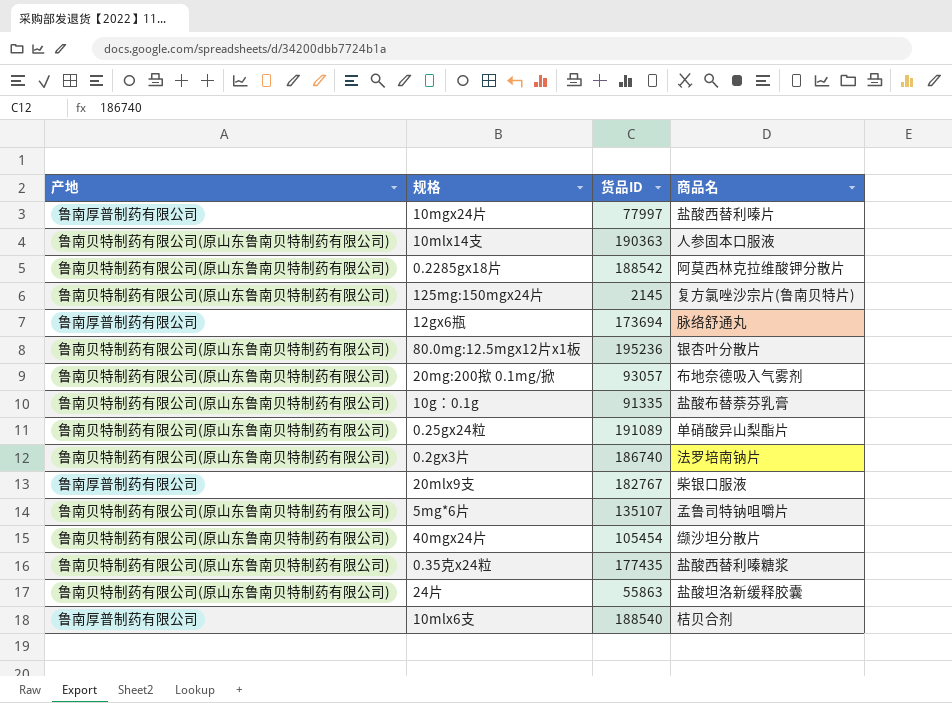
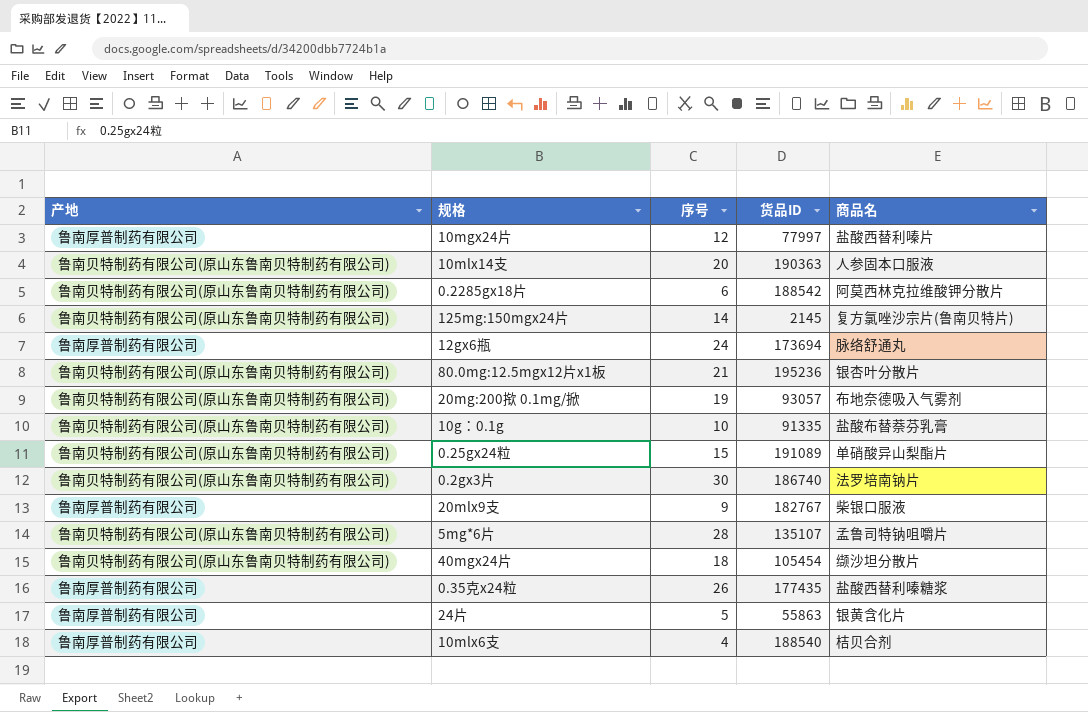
column 序号 | position: none -> 3
0.35克x24粒 | 产地: 鲁南贝特制药有限公司(原山东鲁南贝特制药有限公司) -> 鲁南厚普制药有限公司
24片 | 产地: 鲁南贝特制药有限公司(原山东鲁南贝特制药有限公司) -> 鲁南厚普制药有限公司
24片 | 商品名: 盐酸坦洛新缓释胶囊 -> 银黄含化片

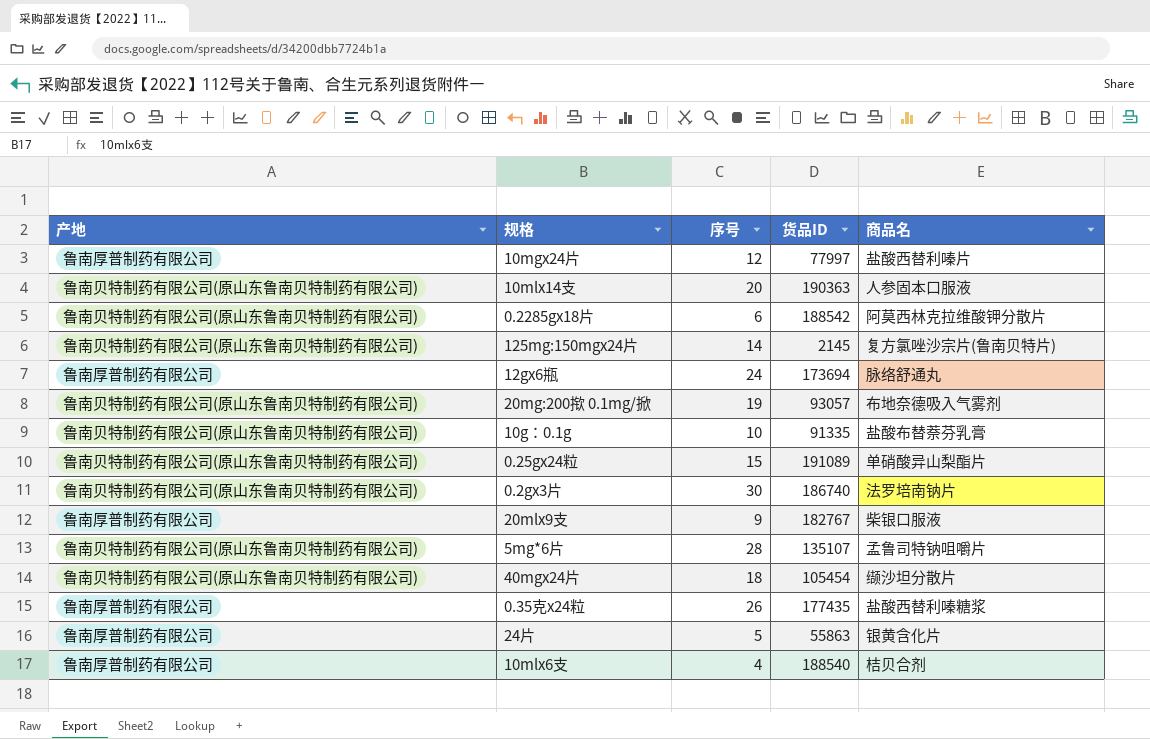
row 80.0mg:12.5mgx12片x1板: 鲁南贝特制药有限公司(原山东鲁南贝特制药有限公司) | 21 | 195236 | 银杏叶分散片 -> none

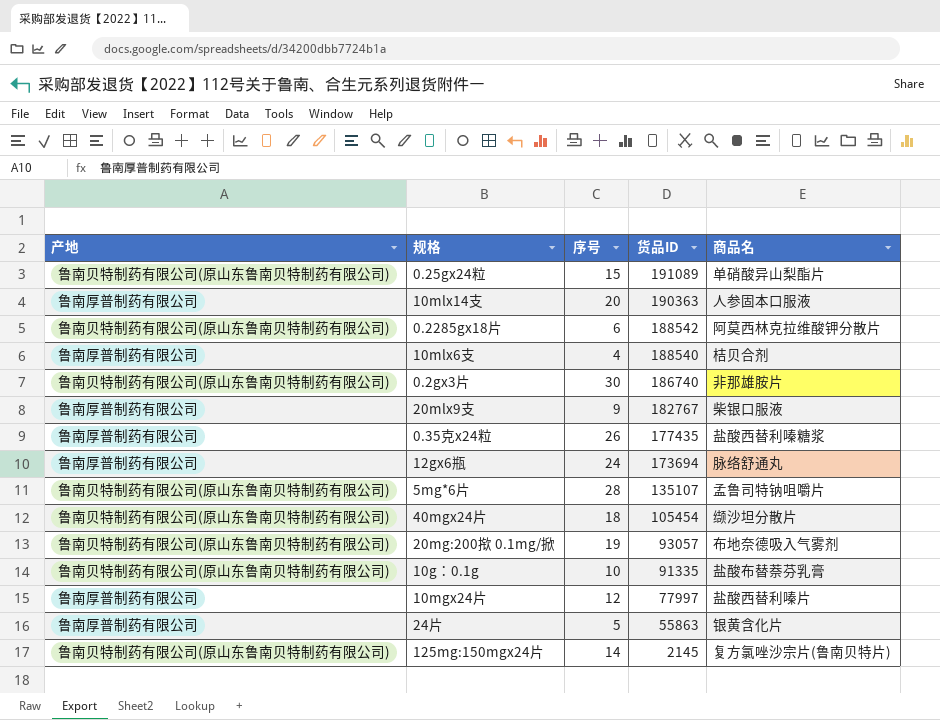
row order: none -> 货品ID descending
10mlx14支 | 产地: 鲁南贝特制药有限公司(原山东鲁南贝特制药有限公司) -> 鲁南厚普制药有限公司
0.2gx3片 | 商品名: 法罗培南钠片 -> 非那雄胺片

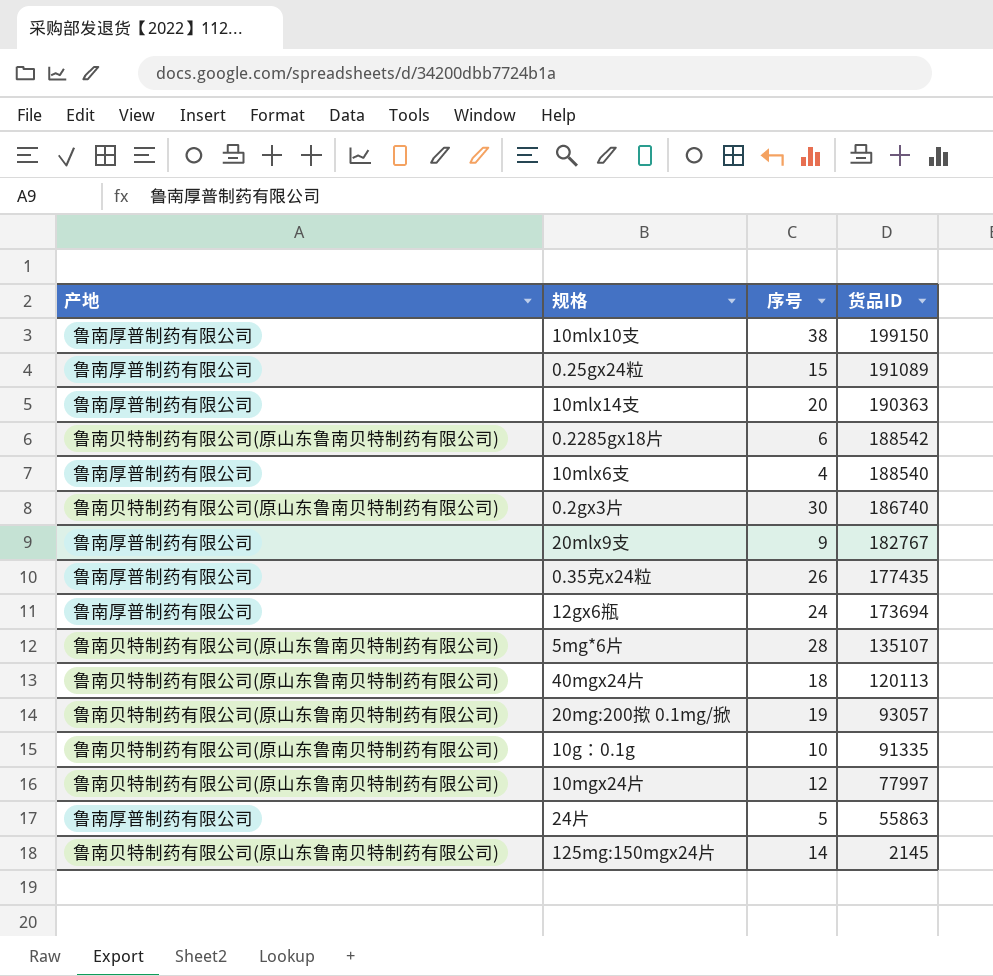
column 商品名 | position: 5 -> none
row 10mlx10支: none -> 鲁南厚普制药有限公司 | 38 | 199150
0.25gx24粒 | 产地: 鲁南贝特制药有限公司(原山东鲁南贝特制药有限公司) -> 鲁南厚普制药有限公司
40mgx24片 | 货品ID: 105454 -> 120113
10mgx24片 | 产地: 鲁南厚普制药有限公司 -> 鲁南贝特制药有限公司(原山东鲁南贝特制药有限公司)

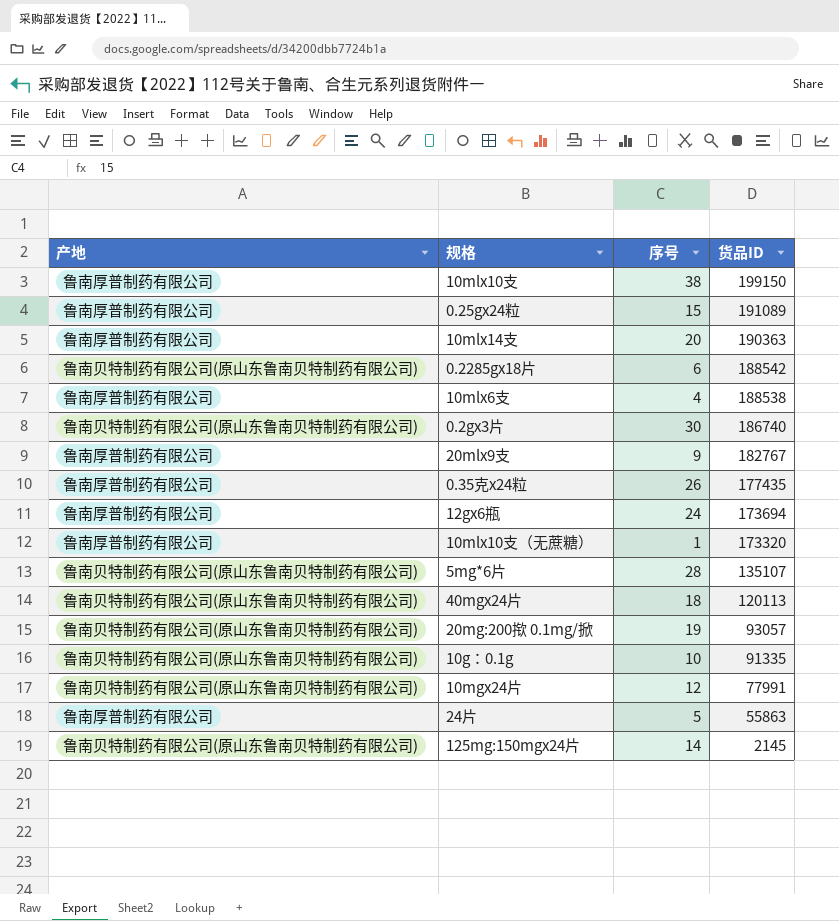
10mlx6支 | 货品ID: 188540 -> 188538
row 10mlx10支（无蔗糖）: none -> 鲁南厚普制药有限公司 | 1 | 173320
10mgx24片 | 货品ID: 77997 -> 77991

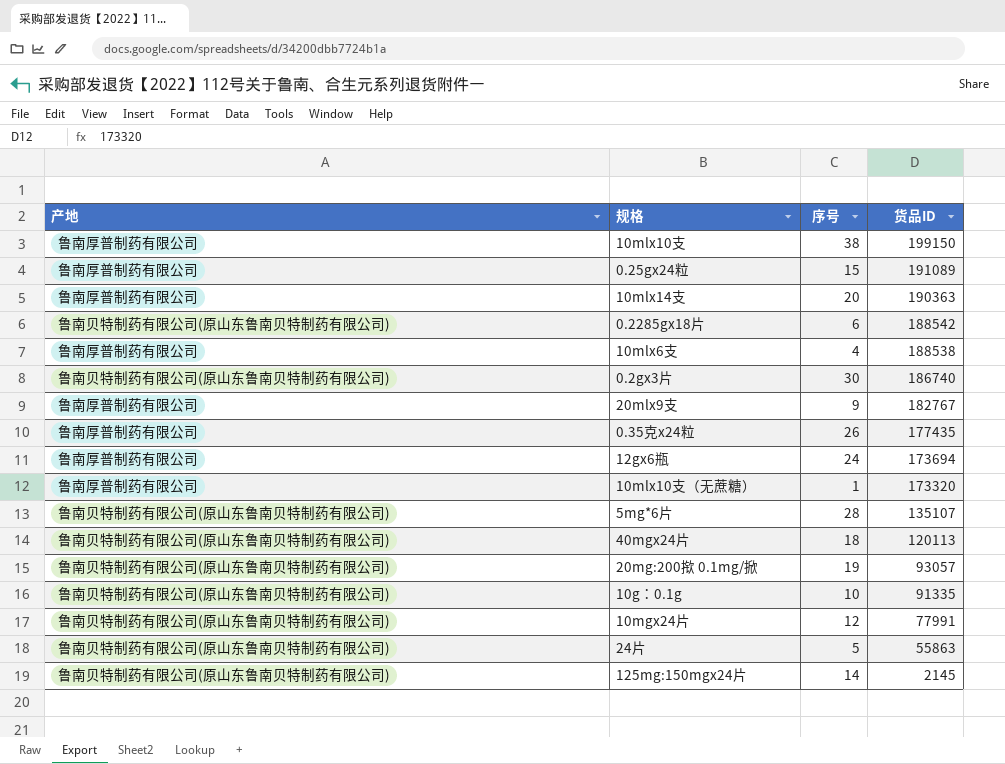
24片 | 产地: 鲁南厚普制药有限公司 -> 鲁南贝特制药有限公司(原山东鲁南贝特制药有限公司)

